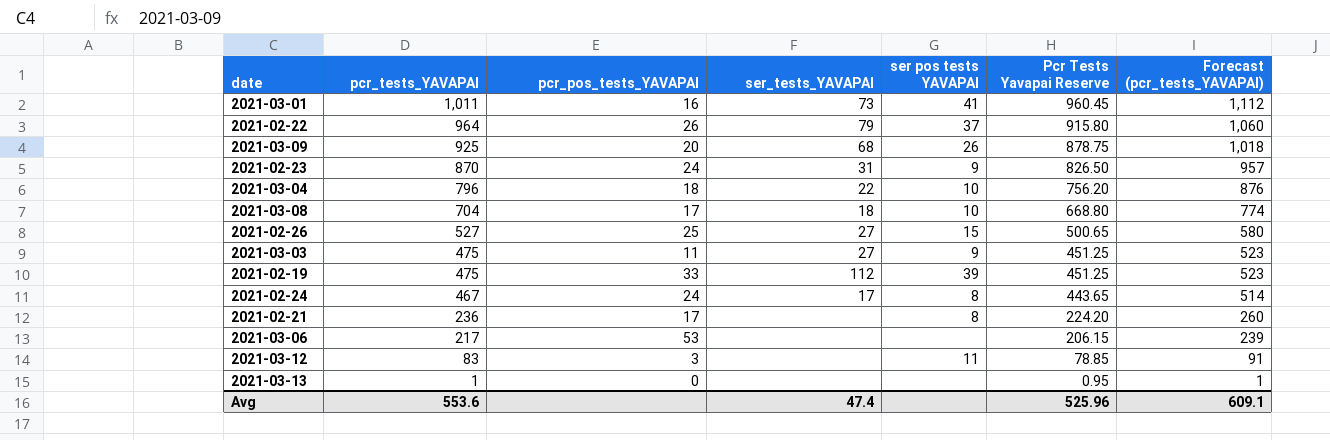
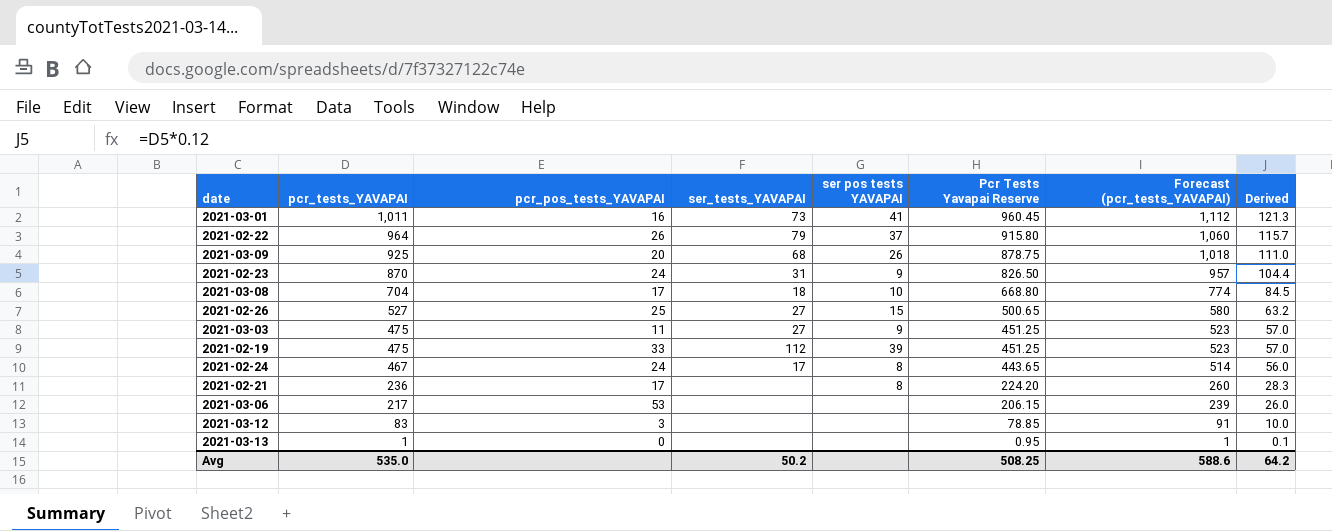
column Derived | formula: none -> [pcr_tests_YAVAPAI] * 0.12
row 2021-03-04: 796 | 18 | 22 | 10 | 756.20 | 876 -> none
2021-03-12 | ser pos tests YAVAPAI: 11 -> none
Avg | pcr_tests_YAVAPAI: 553.6 -> 535.0
Avg | ser_tests_YAVAPAI: 47.4 -> 50.2
Avg | Pcr Tests Yavapai Reserve: 525.96 -> 508.25
Avg | Forecast (pcr_tests_YAVAPAI): 609.1 -> 588.6

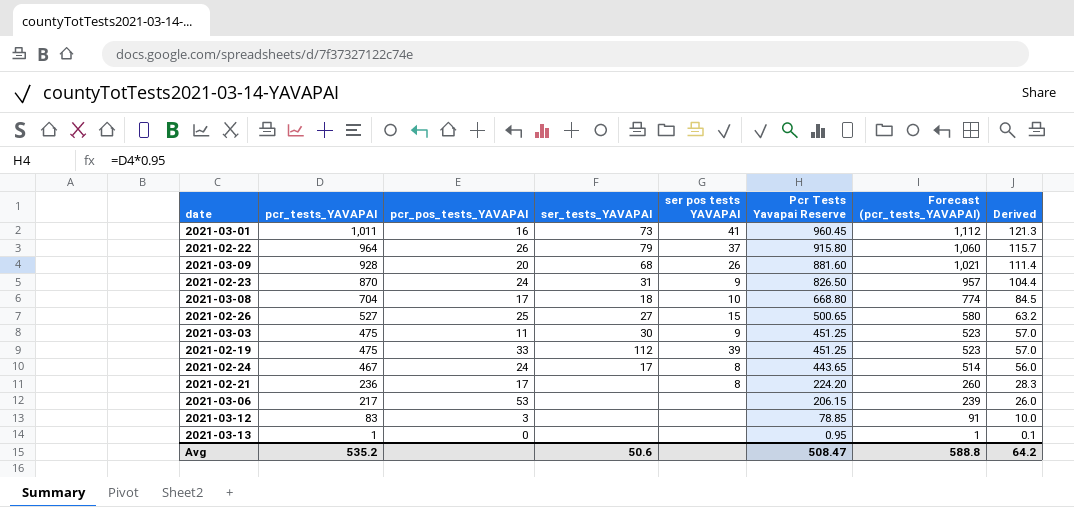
2021-03-09 | pcr_tests_YAVAPAI: 925 -> 928
2021-03-09 | Pcr Tests Yavapai Reserve: 878.75 -> 881.60
2021-03-09 | Forecast (pcr_tests_YAVAPAI): 1,018 -> 1,021
2021-03-09 | Derived: 111.0 -> 111.4
2021-03-03 | ser_tests_YAVAPAI: 27 -> 30
Avg | pcr_tests_YAVAPAI: 535.0 -> 535.2
Avg | ser_tests_YAVAPAI: 50.2 -> 50.6
Avg | Pcr Tests Yavapai Reserve: 508.25 -> 508.47
Avg | Forecast (pcr_tests_YAVAPAI): 588.6 -> 588.8

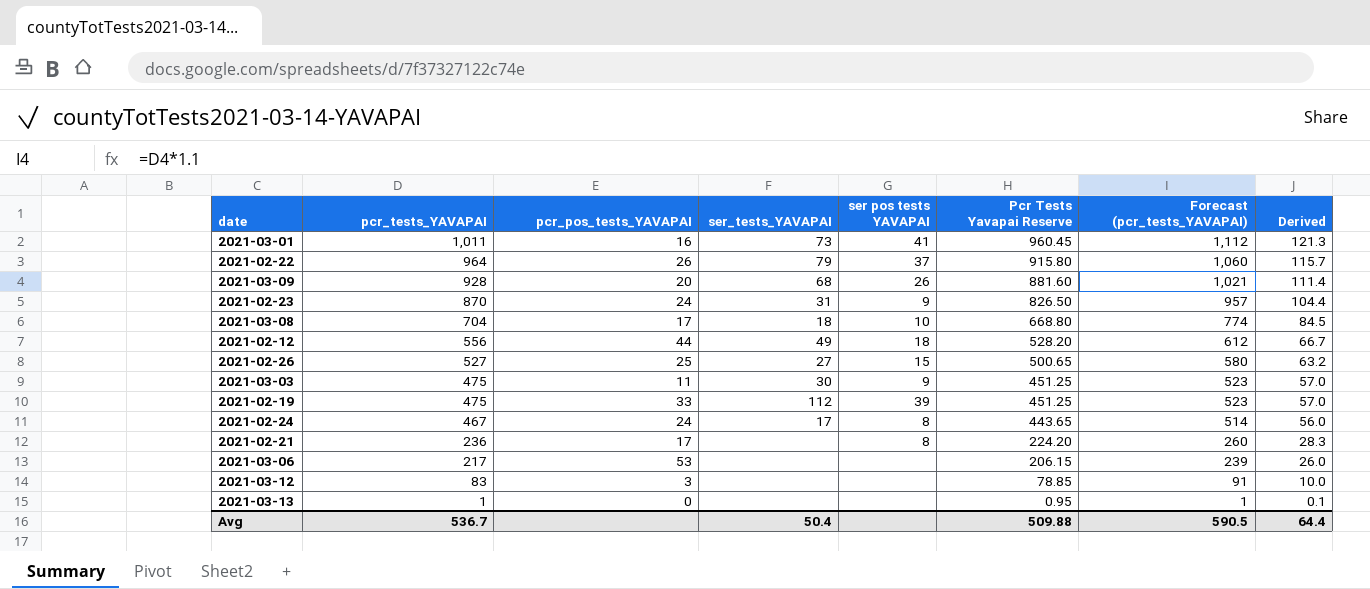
row 2021-02-12: none -> 556 | 44 | 49 | 18 | 528.20 | 612 | 66.7
Avg | pcr_tests_YAVAPAI: 535.2 -> 536.7
Avg | ser_tests_YAVAPAI: 50.6 -> 50.4
Avg | Pcr Tests Yavapai Reserve: 508.47 -> 509.88
Avg | Forecast (pcr_tests_YAVAPAI): 588.8 -> 590.5
Avg | Derived: 64.2 -> 64.4

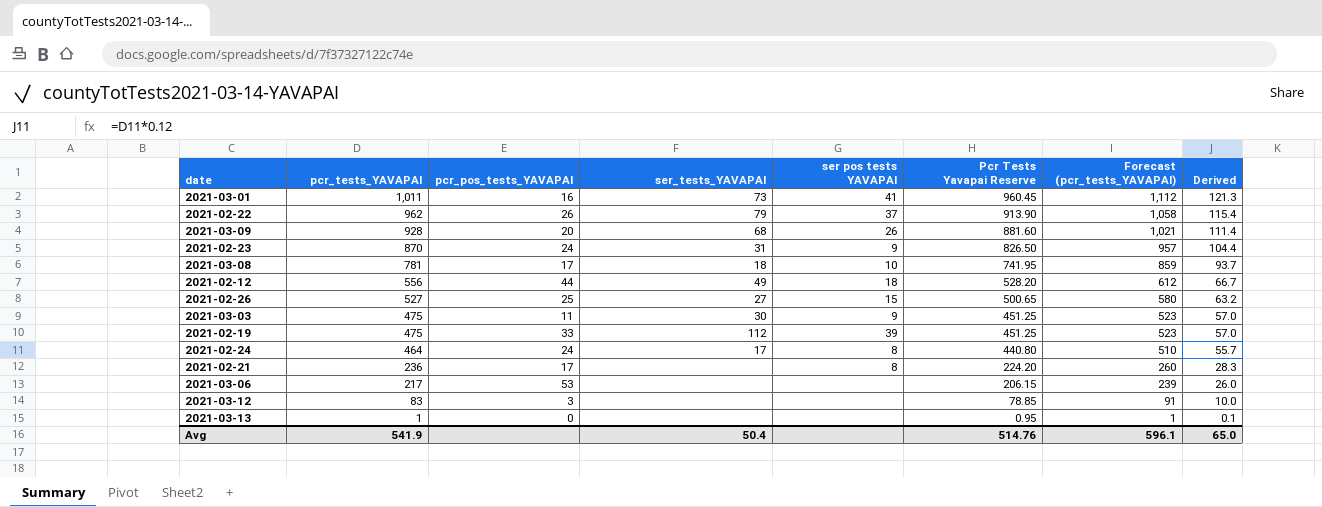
2021-02-22 | pcr_tests_YAVAPAI: 964 -> 962
2021-02-22 | Pcr Tests Yavapai Reserve: 915.80 -> 913.90
2021-02-22 | Forecast (pcr_tests_YAVAPAI): 1,060 -> 1,058
2021-02-22 | Derived: 115.7 -> 115.4
2021-03-08 | pcr_tests_YAVAPAI: 704 -> 781
2021-03-08 | Pcr Tests Yavapai Reserve: 668.80 -> 741.95
2021-03-08 | Forecast (pcr_tests_YAVAPAI): 774 -> 859
2021-03-08 | Derived: 84.5 -> 93.7
2021-02-24 | pcr_tests_YAVAPAI: 467 -> 464
2021-02-24 | Pcr Tests Yavapai Reserve: 443.65 -> 440.80
2021-02-24 | Forecast (pcr_tests_YAVAPAI): 514 -> 510
2021-02-24 | Derived: 56.0 -> 55.7
Avg | pcr_tests_YAVAPAI: 536.7 -> 541.9
Avg | Pcr Tests Yavapai Reserve: 509.88 -> 514.76
Avg | Forecast (pcr_tests_YAVAPAI): 590.5 -> 596.1
Avg | Derived: 64.4 -> 65.0

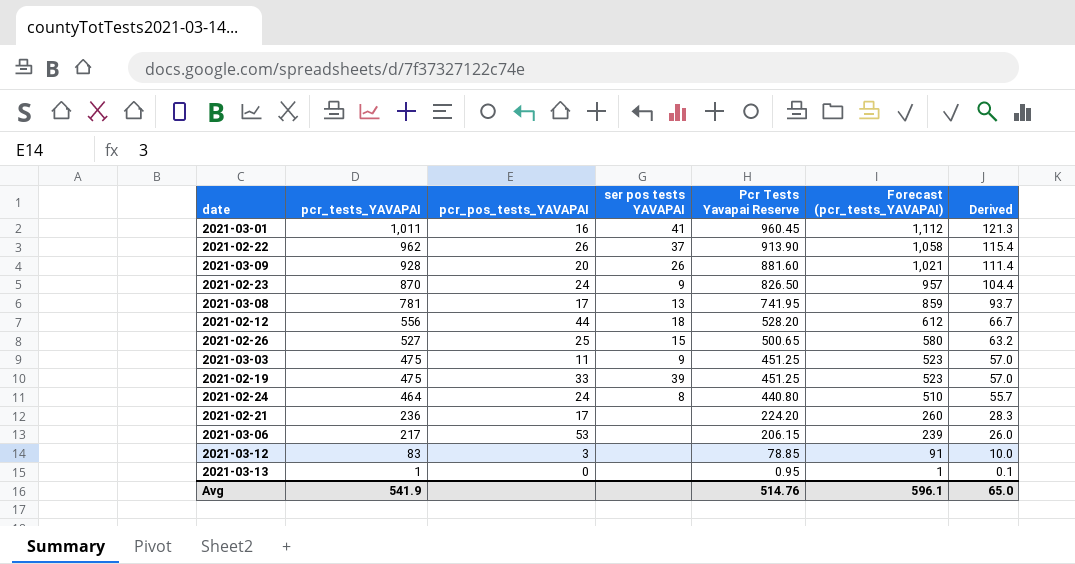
column ser_tests_YAVAPAI | position: 4 -> none
2021-03-08 | ser pos tests YAVAPAI: 10 -> 13
2021-02-21 | ser pos tests YAVAPAI: 8 -> none

